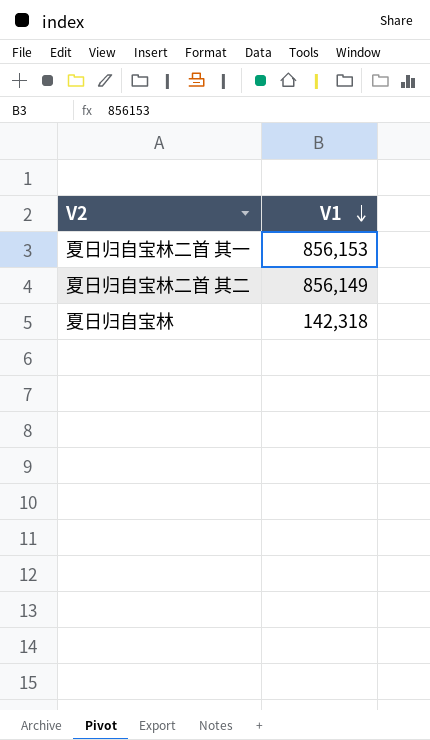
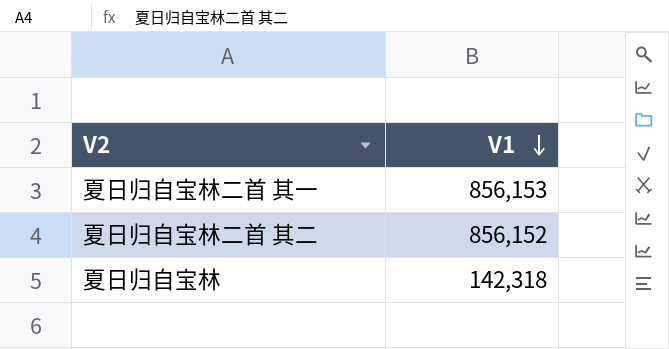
夏日归自宝林二首 其二 | V1: 856,149 -> 856,152

